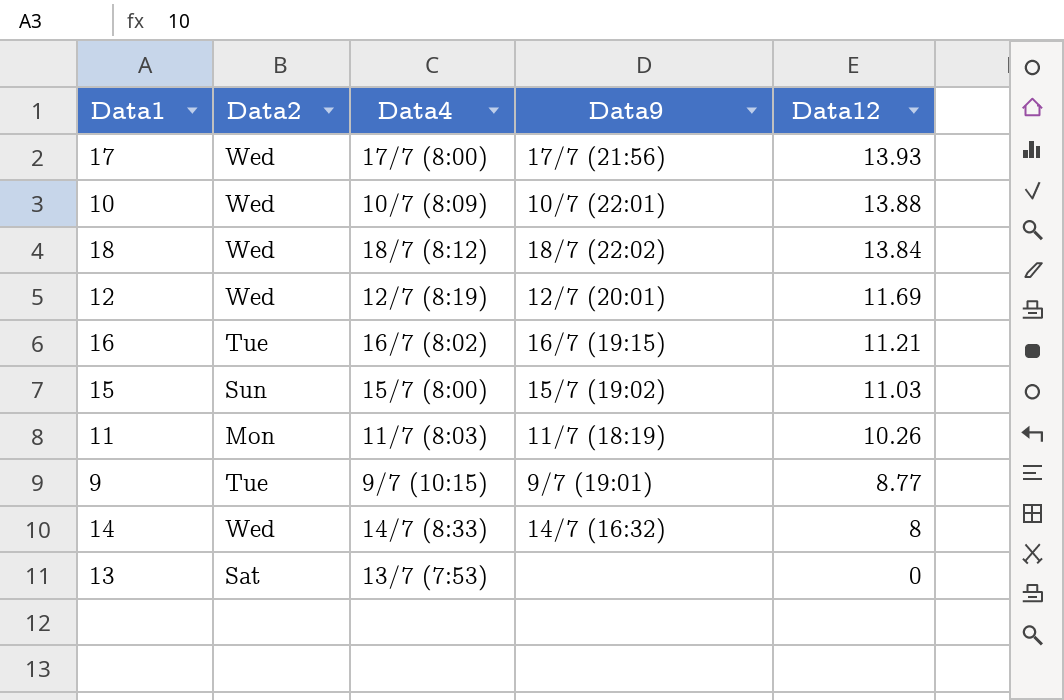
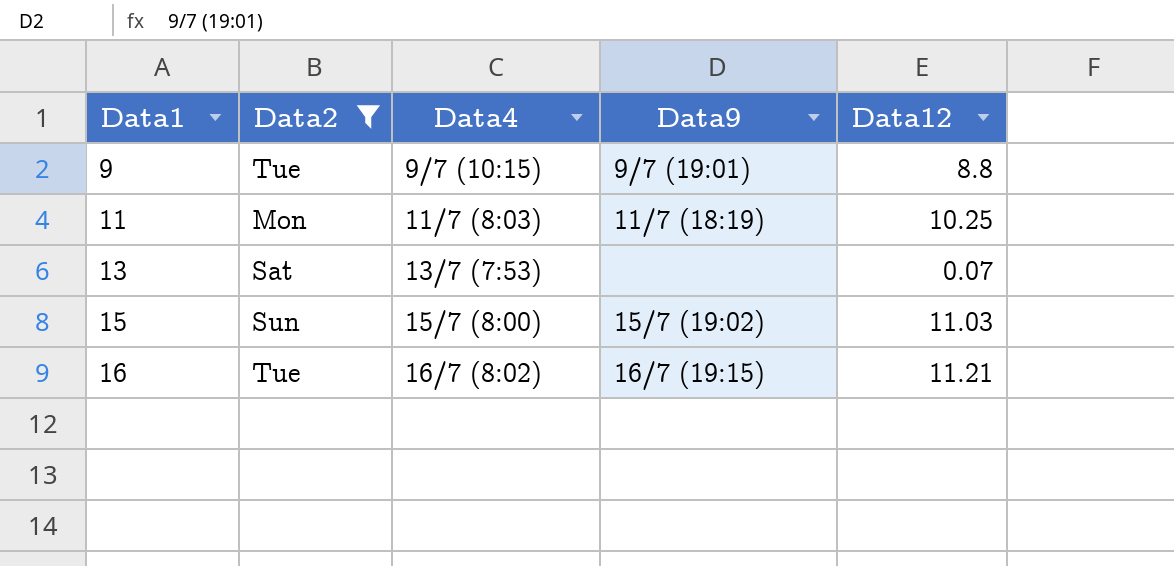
filter: none -> Data2 != Wed
row order: Data12 descending -> Data1 ascending
9 | Data12: 8.77 -> 8.8
11 | Data12: 10.26 -> 10.25
13 | Data12: 0 -> 0.07

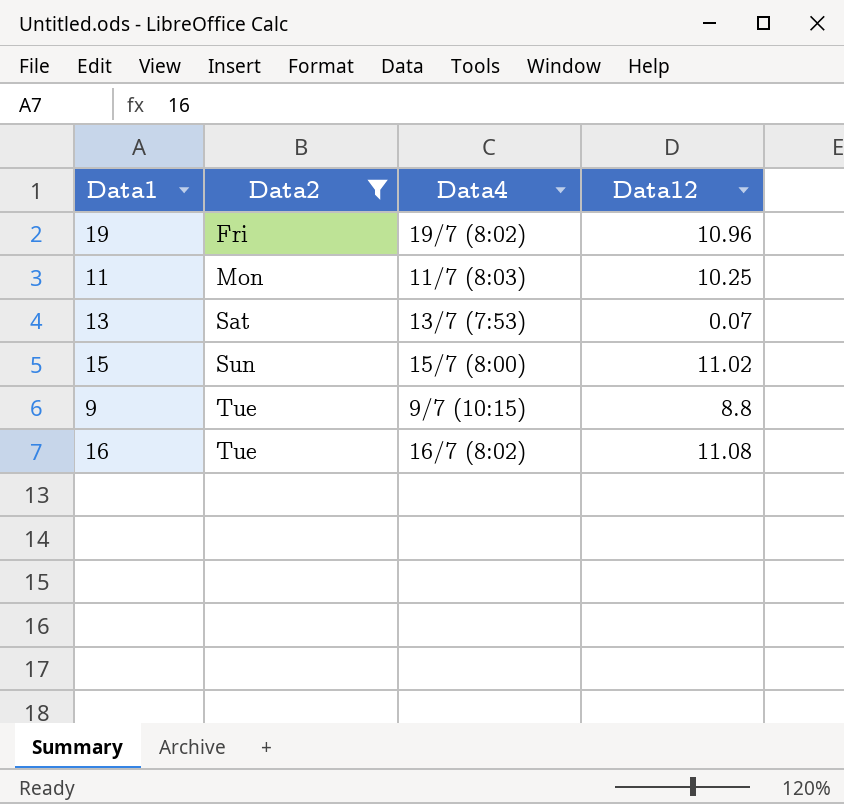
row order: Data1 ascending -> Data2 ascending
column Data9 | position: 4 -> none
row 19: none -> Fri | 19/7 (8:02) | 10.96
15 | Data12: 11.03 -> 11.02
16 | Data12: 11.21 -> 11.08

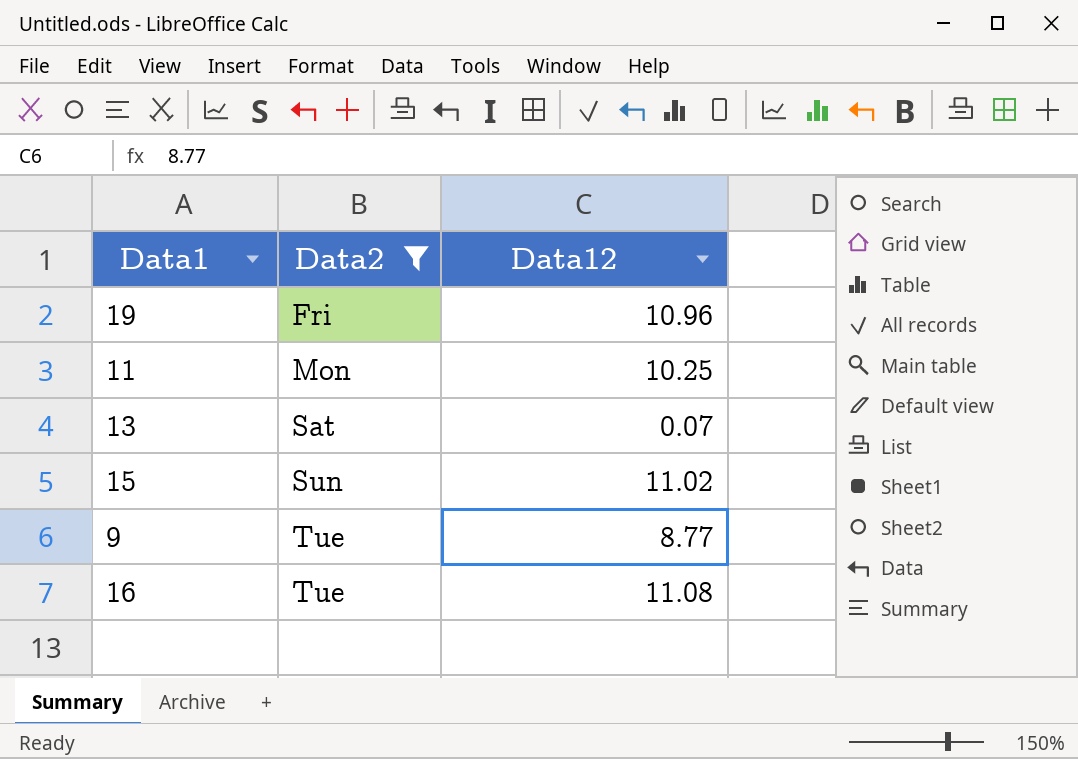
column Data4 | position: 3 -> none
9 | Data12: 8.8 -> 8.77

